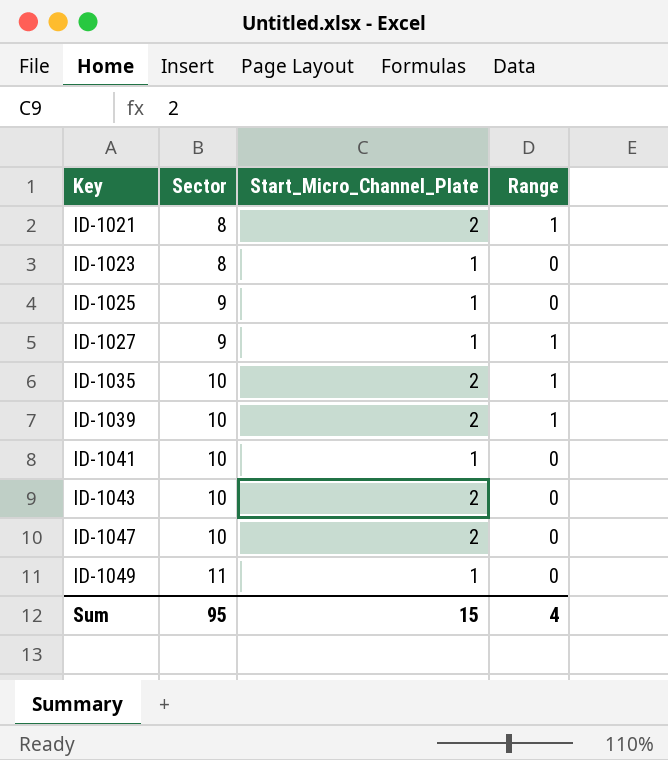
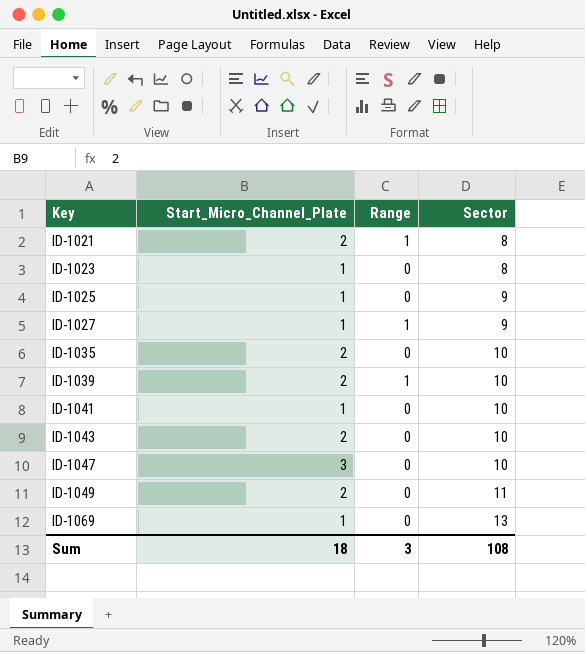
column Sector | position: 2 -> 4
ID-1035 | Range: 1 -> 0
ID-1047 | Start_Micro_Channel_Plate: 2 -> 3
ID-1049 | Start_Micro_Channel_Plate: 1 -> 2
row ID-1069: none -> 1 | 0 | 13
Sum | Start_Micro_Channel_Plate: 15 -> 18
Sum | Range: 4 -> 3
Sum | Sector: 95 -> 108

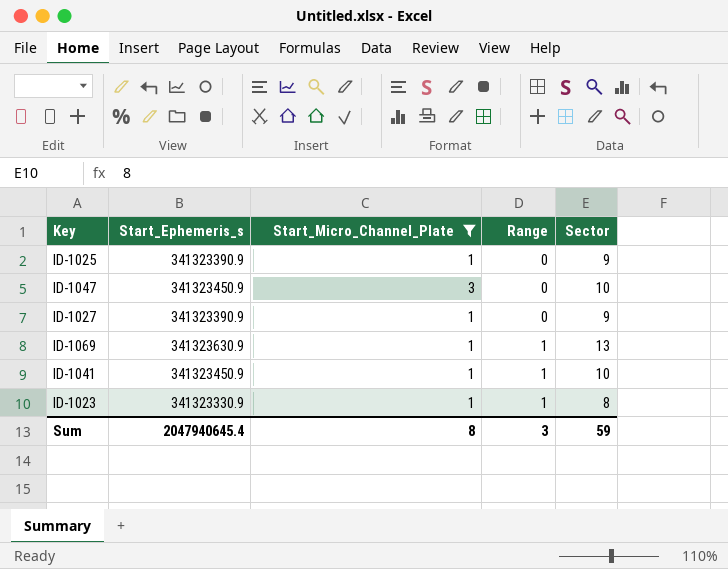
filter: none -> Start_Micro_Channel_Plate != 2
row order: Key ascending -> Range ascending
column Start_Ephemeris_s | position: none -> 2
ID-1027 | Range: 1 -> 0
ID-1069 | Range: 0 -> 1
ID-1041 | Range: 0 -> 1
ID-1023 | Range: 0 -> 1
Sum | Start_Micro_Channel_Plate: 18 -> 8
Sum | Sector: 108 -> 59

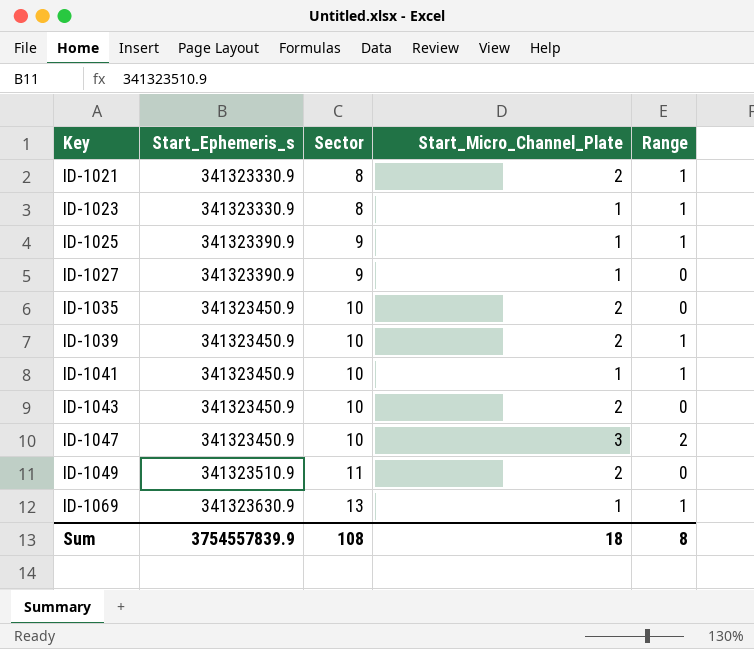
filter: Start_Micro_Channel_Plate != 2 -> none
row order: Range ascending -> Key ascending
column Sector | position: 5 -> 3
ID-1025 | Range: 0 -> 1
ID-1047 | Range: 0 -> 2
Sum | Start_Ephemeris_s: 2047940645.4 -> 3754557839.9
Sum | Sector: 59 -> 108
Sum | Start_Micro_Channel_Plate: 8 -> 18
Sum | Range: 3 -> 8

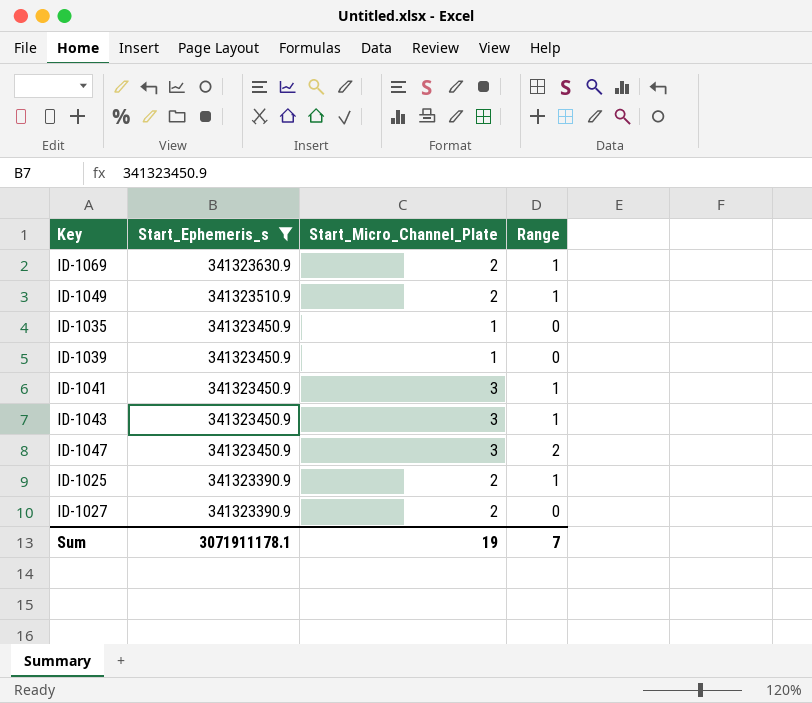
filter: none -> Start_Ephemeris_s != 341323330.9
row order: Key ascending -> Start_Ephemeris_s descending
column Sector | position: 3 -> none
ID-1069 | Start_Micro_Channel_Plate: 1 -> 2
ID-1049 | Range: 0 -> 1
ID-1035 | Start_Micro_Channel_Plate: 2 -> 1
ID-1039 | Start_Micro_Channel_Plate: 2 -> 1
ID-1039 | Range: 1 -> 0
ID-1041 | Start_Micro_Channel_Plate: 1 -> 3
ID-1043 | Start_Micro_Channel_Plate: 2 -> 3
ID-1043 | Range: 0 -> 1
ID-1025 | Start_Micro_Channel_Plate: 1 -> 2
ID-1027 | Start_Micro_Channel_Plate: 1 -> 2
Sum | Start_Ephemeris_s: 3754557839.9 -> 3071911178.1
Sum | Start_Micro_Channel_Plate: 18 -> 19
Sum | Range: 8 -> 7

